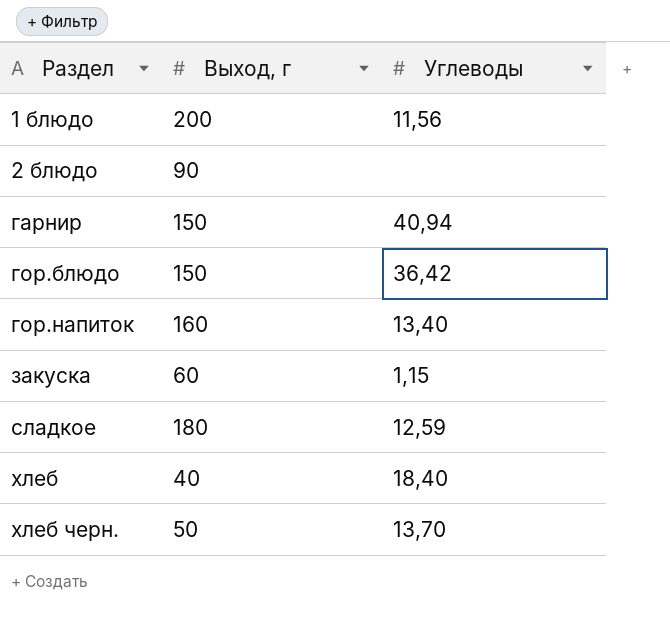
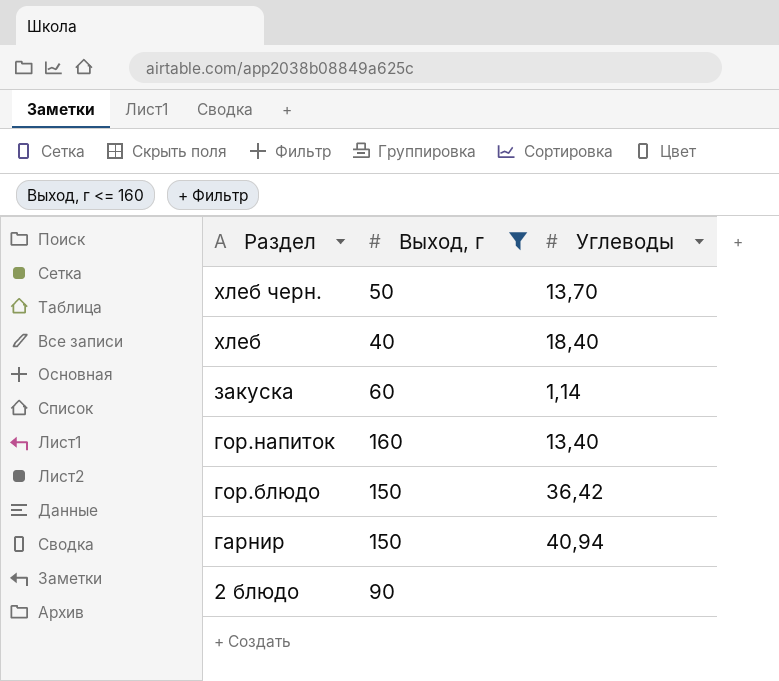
filter: none -> Выход, г <= 160
row order: Раздел ascending -> Раздел descending
закуска | Углеводы: 1,15 -> 1,14

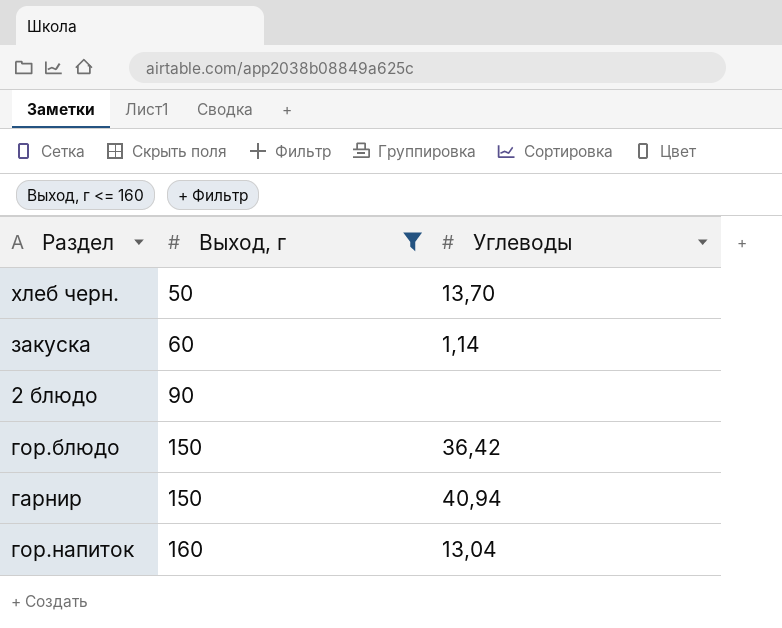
row order: Раздел descending -> Выход, г ascending
row хлеб: 40 | 18,40 -> none
гор.напиток | Углеводы: 13,40 -> 13,04

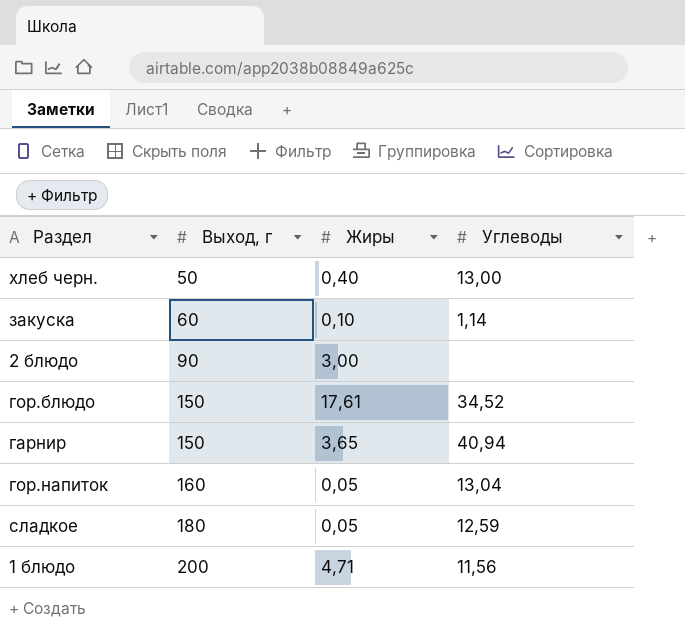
filter: Выход, г <= 160 -> none
column Жиры | position: none -> 3
хлеб черн. | Углеводы: 13,70 -> 13,00
гор.блюдо | Углеводы: 36,42 -> 34,52

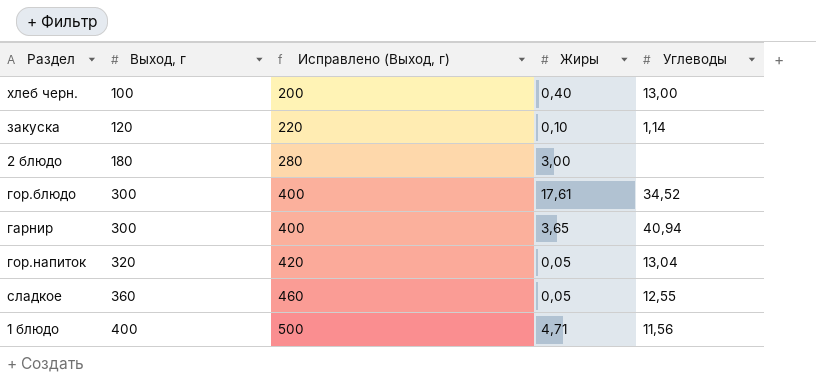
column Исправлено (Выход, г) | formula: none -> [Выход, г] + 100
хлеб черн. | Выход, г: 50 -> 100
закуска | Выход, г: 60 -> 120
2 блюдо | Выход, г: 90 -> 180
гор.блюдо | Выход, г: 150 -> 300
гарнир | Выход, г: 150 -> 300
гор.напиток | Выход, г: 160 -> 320
сладкое | Выход, г: 180 -> 360
сладкое | Углеводы: 12,59 -> 12,55
1 блюдо | Выход, г: 200 -> 400

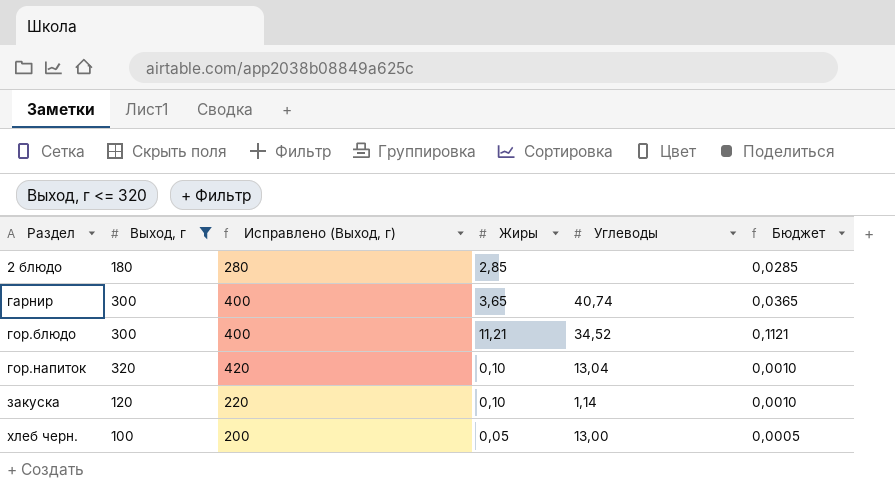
filter: none -> Выход, г <= 320
row order: Выход, г ascending -> Раздел ascending
column Бюджет | formula: none -> [Жиры] * 0,01
2 блюдо | Жиры: 3,00 -> 2,85
гарнир | Углеводы: 40,94 -> 40,74
гор.блюдо | Жиры: 17,61 -> 11,21
гор.напиток | Жиры: 0,05 -> 0,10
хлеб черн. | Жиры: 0,40 -> 0,05

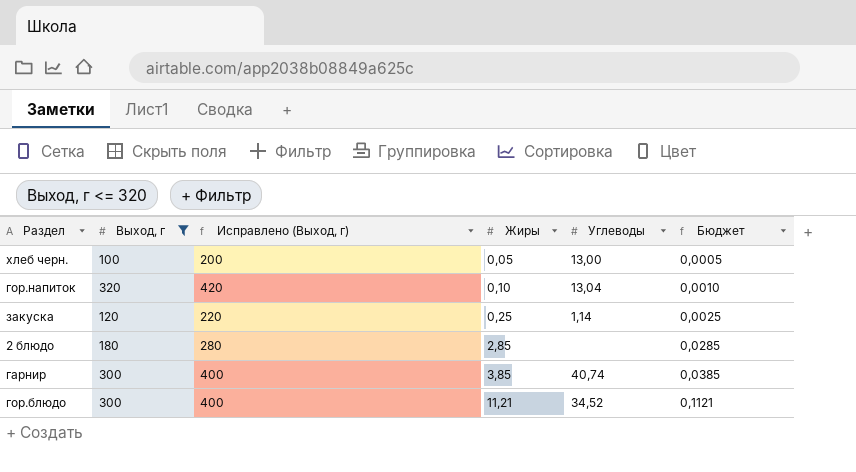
row order: Раздел ascending -> Жиры ascending
закуска | Жиры: 0,10 -> 0,25
закуска | Бюджет: 0,0010 -> 0,0025
гарнир | Жиры: 3,65 -> 3,85
гарнир | Бюджет: 0,0365 -> 0,0385

